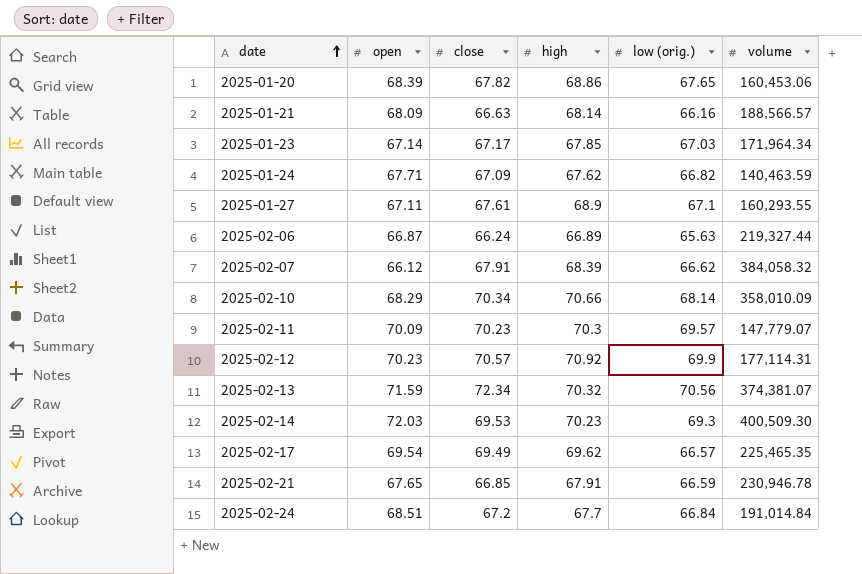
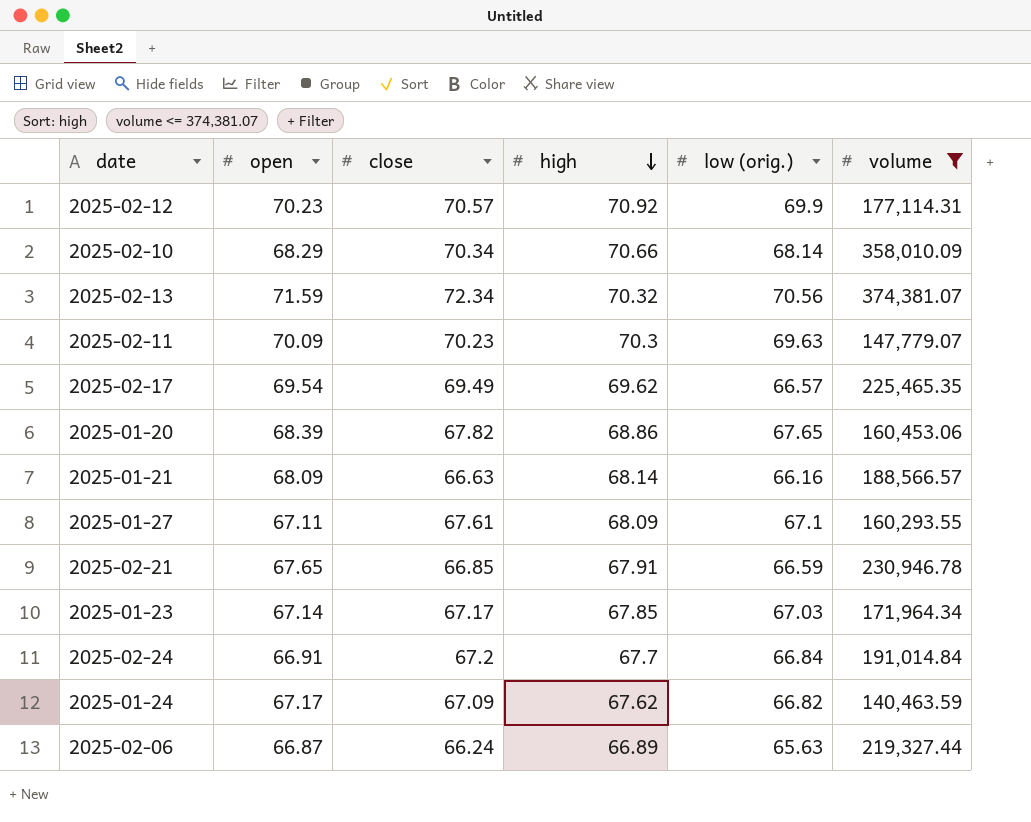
filter: none -> volume <= 374,381.07
row order: date ascending -> high descending
2025-02-11 | low (orig.): 69.57 -> 69.63
2025-01-27 | high: 68.9 -> 68.09
2025-02-24 | open: 68.51 -> 66.91
2025-01-24 | open: 67.71 -> 67.17

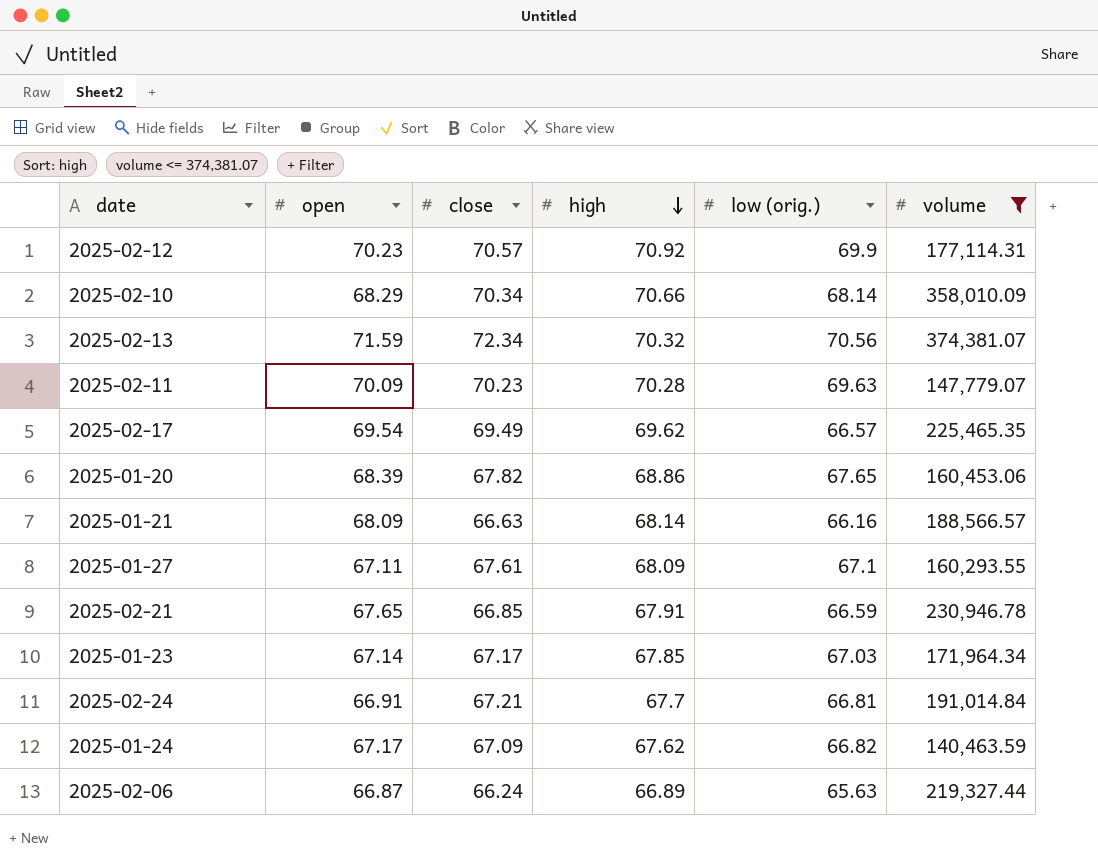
2025-02-11 | high: 70.3 -> 70.28
2025-02-24 | close: 67.2 -> 67.21
2025-02-24 | low (orig.): 66.84 -> 66.81

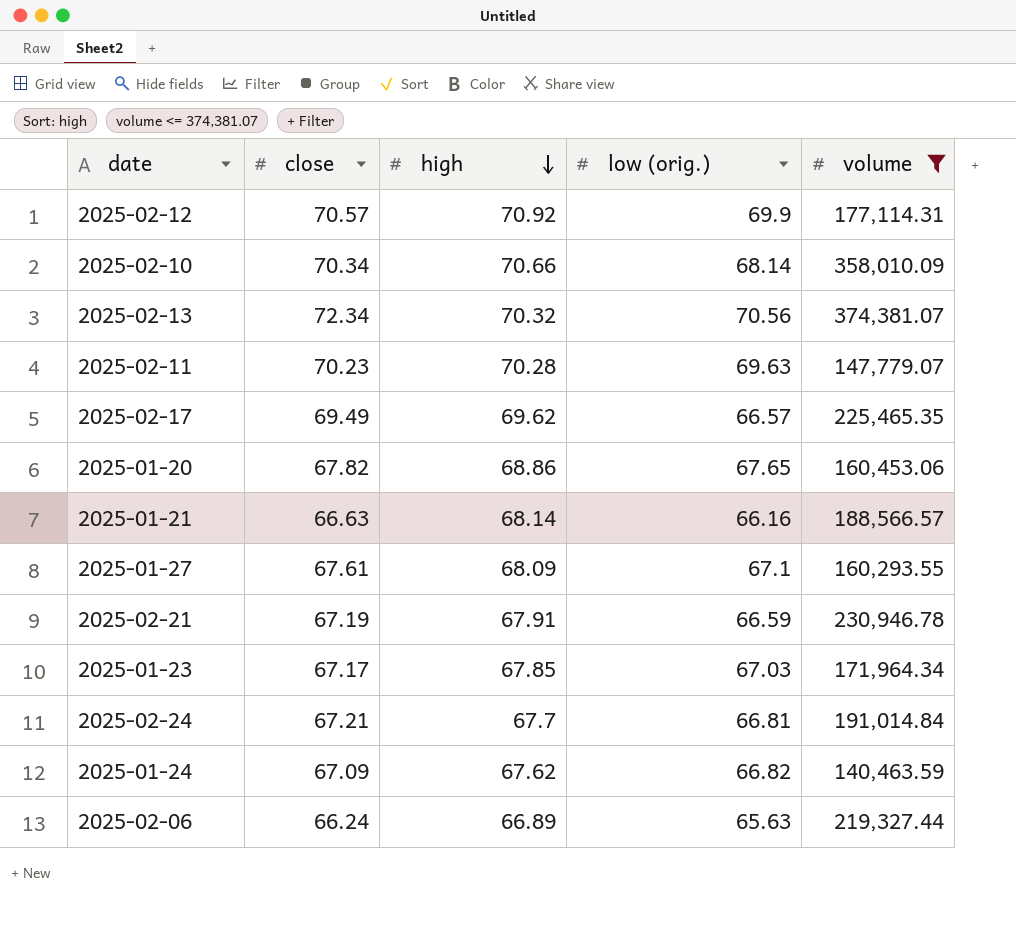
column open | position: 2 -> none
2025-02-21 | close: 66.85 -> 67.19

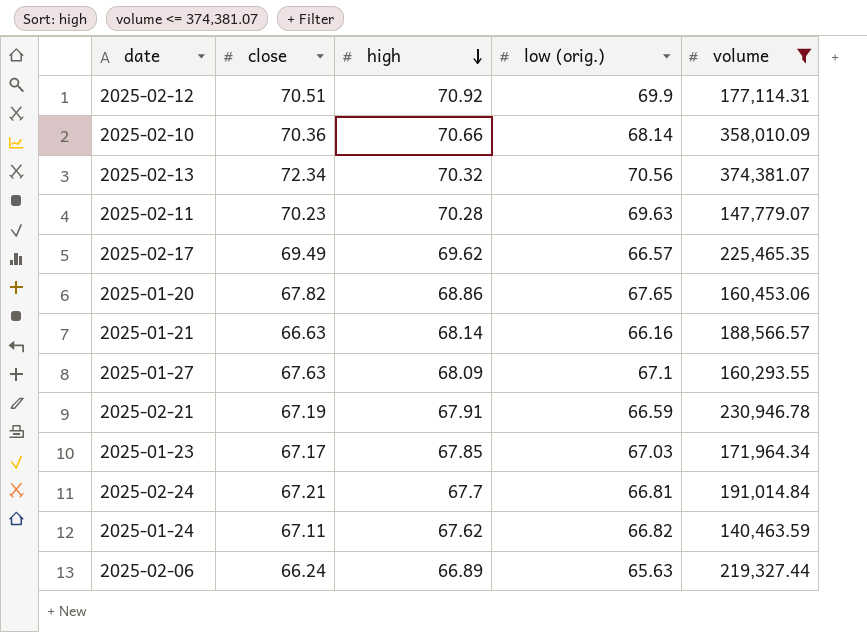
2025-02-12 | close: 70.57 -> 70.51
2025-02-10 | close: 70.34 -> 70.36
2025-01-27 | close: 67.61 -> 67.63
2025-01-24 | close: 67.09 -> 67.11

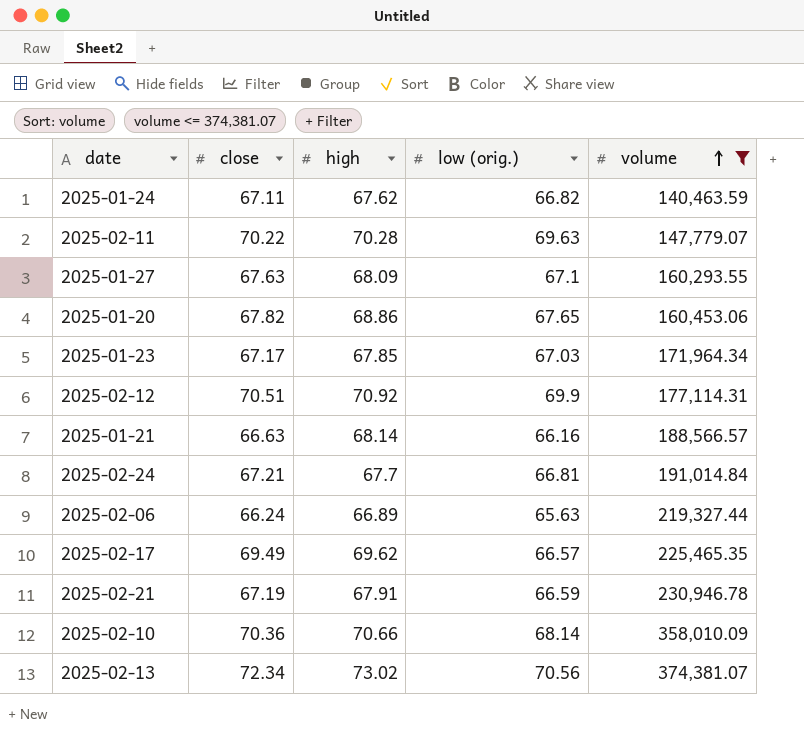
row order: high descending -> volume ascending
2025-02-11 | close: 70.23 -> 70.22
2025-02-13 | high: 70.32 -> 73.02

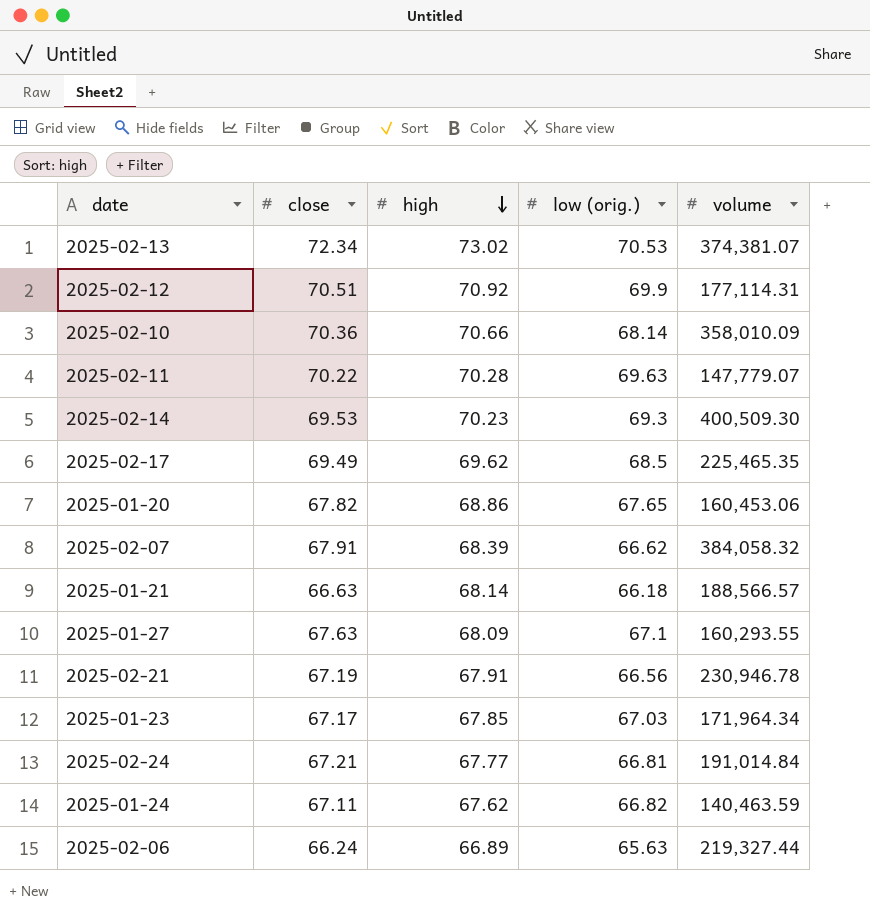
filter: volume <= 374,381.07 -> none
row order: volume ascending -> high descending
2025-02-13 | low (orig.): 70.56 -> 70.53
2025-02-17 | low (orig.): 66.57 -> 68.5
2025-01-21 | low (orig.): 66.16 -> 66.18
2025-02-21 | low (orig.): 66.59 -> 66.56
2025-02-24 | high: 67.7 -> 67.77

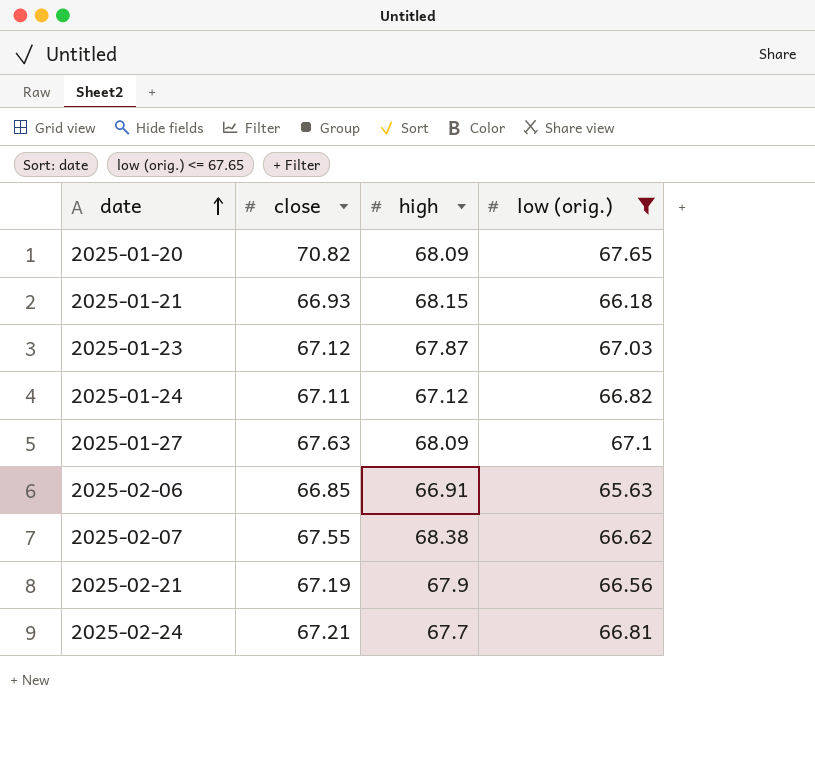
filter: none -> low (orig.) <= 67.65
row order: high descending -> date ascending
column volume | position: 5 -> none
2025-01-20 | close: 67.82 -> 70.82
2025-01-20 | high: 68.86 -> 68.09
2025-01-21 | close: 66.63 -> 66.93
2025-01-21 | high: 68.14 -> 68.15
2025-01-23 | close: 67.17 -> 67.12
2025-01-23 | high: 67.85 -> 67.87
2025-01-24 | high: 67.62 -> 67.12
2025-02-06 | close: 66.24 -> 66.85
2025-02-06 | high: 66.89 -> 66.91
2025-02-07 | close: 67.91 -> 67.55
2025-02-07 | high: 68.39 -> 68.38
2025-02-21 | high: 67.91 -> 67.9
2025-02-24 | high: 67.77 -> 67.7

